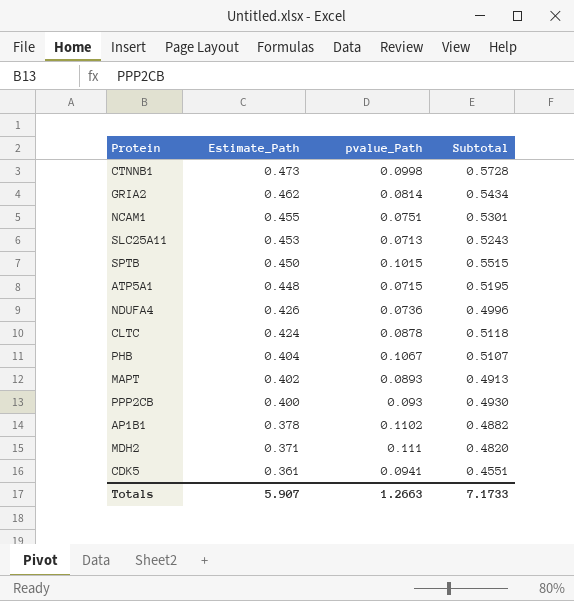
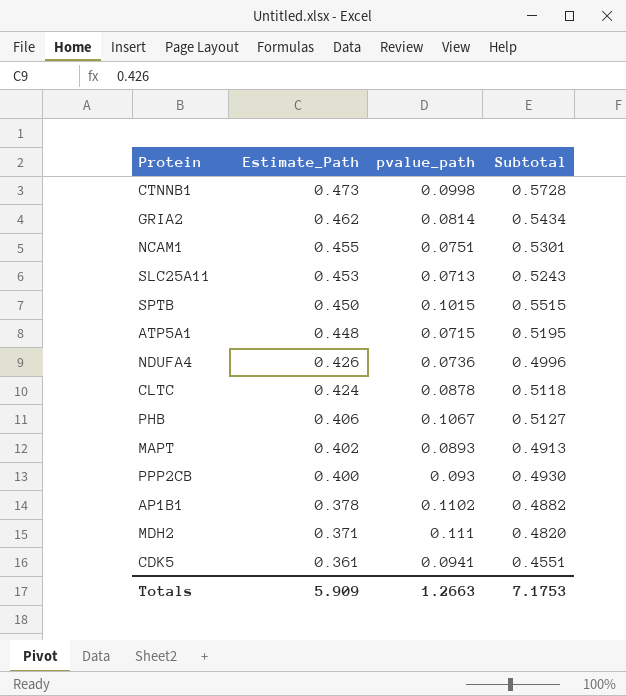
column name: pvalue_Path -> pvalue_path
PHB | Estimate_Path: 0.404 -> 0.406
PHB | Subtotal: 0.5107 -> 0.5127
Totals | Estimate_Path: 5.907 -> 5.909
Totals | Subtotal: 7.1733 -> 7.1753

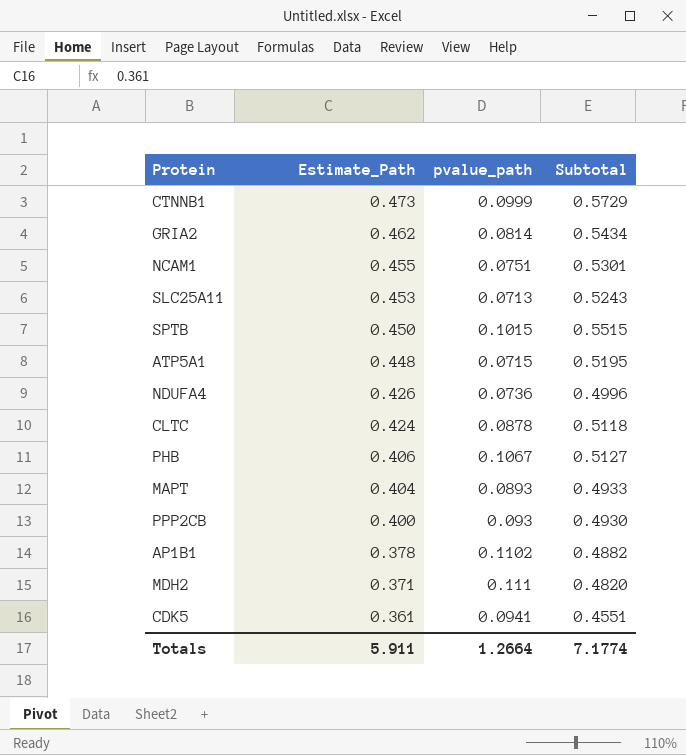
CTNNB1 | pvalue_path: 0.0998 -> 0.0999
CTNNB1 | Subtotal: 0.5728 -> 0.5729
MAPT | Estimate_Path: 0.402 -> 0.404
MAPT | Subtotal: 0.4913 -> 0.4933
Totals | Estimate_Path: 5.909 -> 5.911
Totals | pvalue_path: 1.2663 -> 1.2664
Totals | Subtotal: 7.1753 -> 7.1774

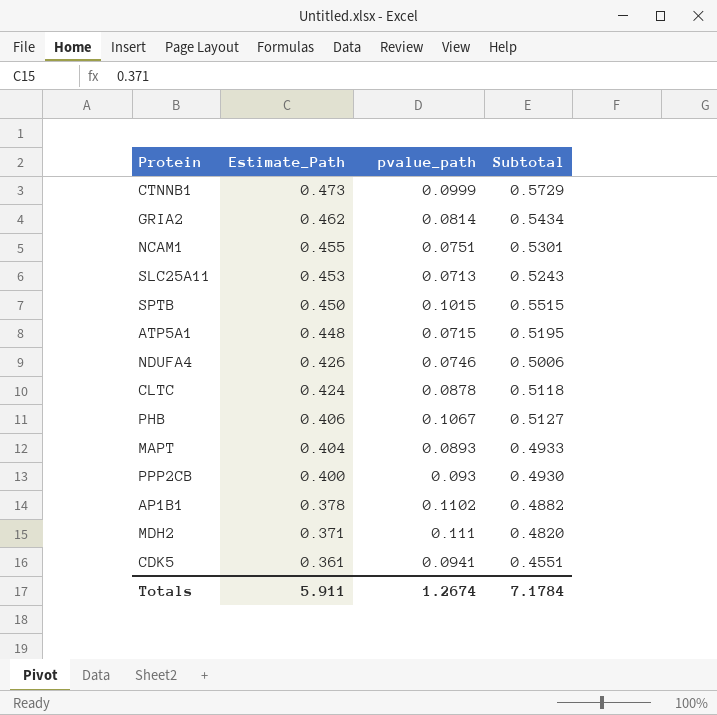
NDUFA4 | pvalue_path: 0.0736 -> 0.0746
NDUFA4 | Subtotal: 0.4996 -> 0.5006
Totals | pvalue_path: 1.2664 -> 1.2674
Totals | Subtotal: 7.1774 -> 7.1784

